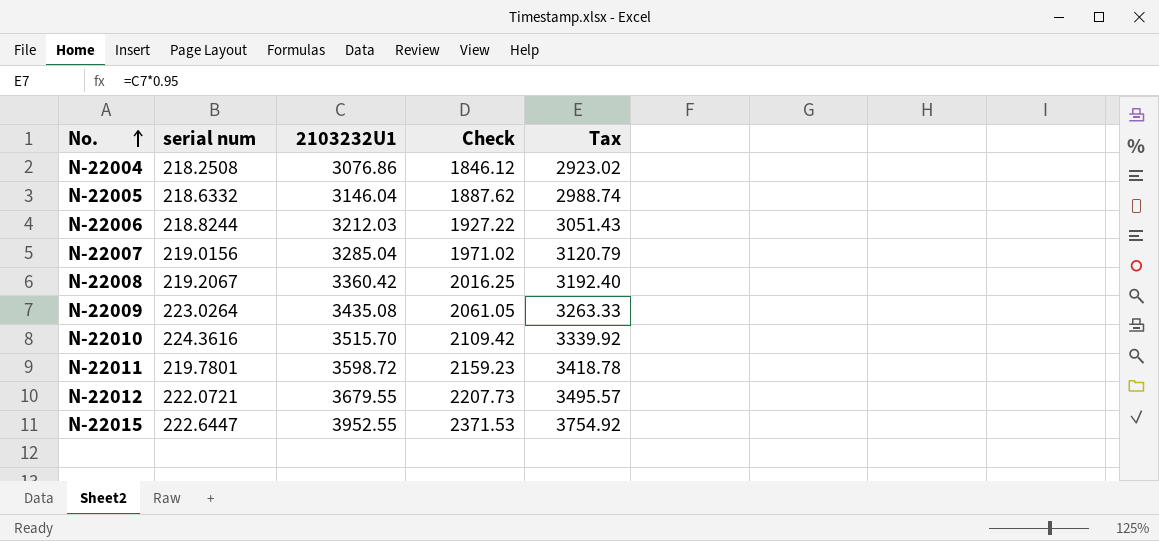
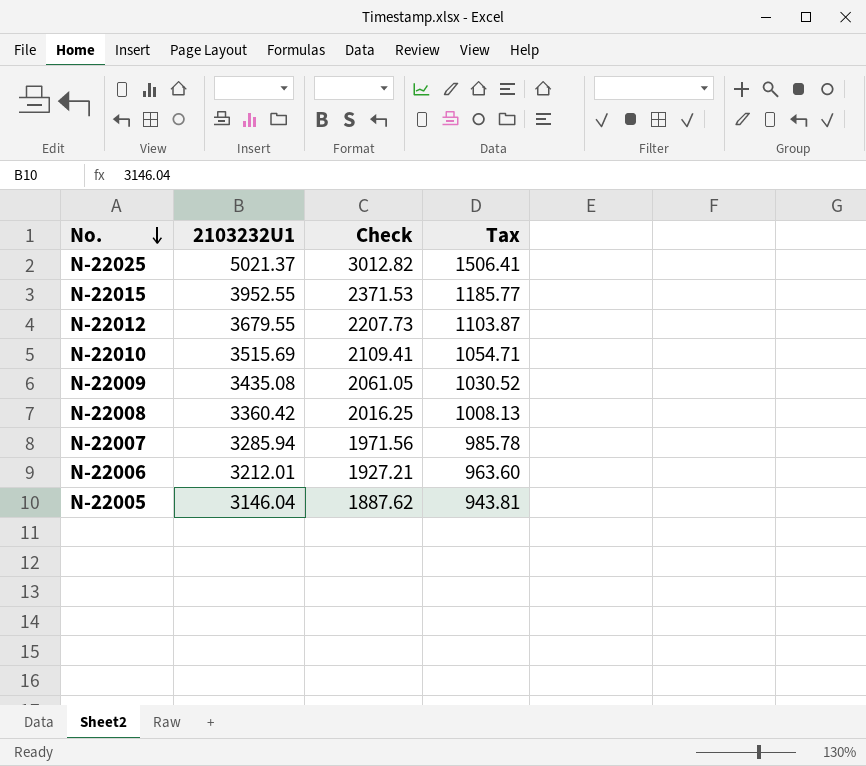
row order: No. ascending -> No. descending
column serial num | position: 2 -> none
column Tax | formula: [2103232U1] * 0.95 -> [2103232U1] * 0.3
row N-22004: 218.2508 | 3076.86 | 1846.12 | 2923.02 -> none
row N-22011: 219.7801 | 3598.72 | 2159.23 | 3418.78 -> none
row N-22025: none -> 5021.37 | 3012.82 | 1506.41
N-22010 | 2103232U1: 3515.70 -> 3515.69
N-22010 | Check: 2109.42 -> 2109.41
N-22007 | 2103232U1: 3285.04 -> 3285.94
N-22007 | Check: 1971.02 -> 1971.56
N-22006 | 2103232U1: 3212.03 -> 3212.01
N-22006 | Check: 1927.22 -> 1927.21

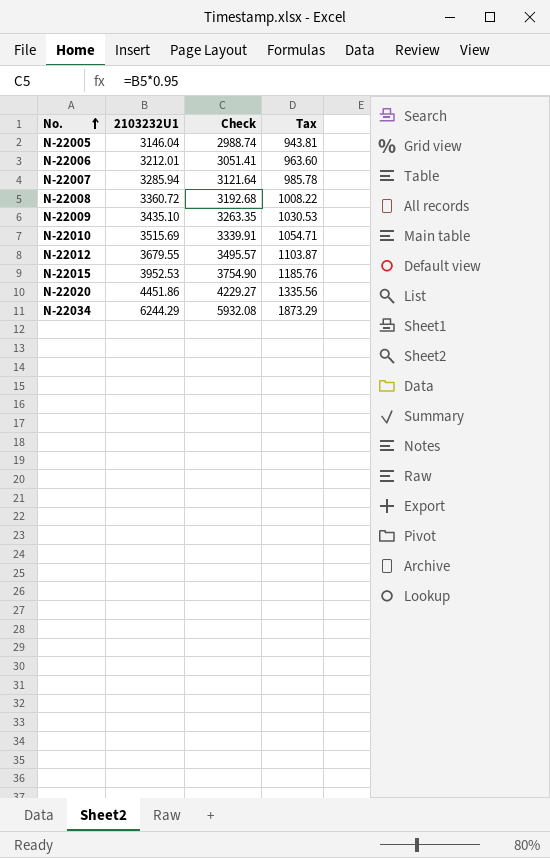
row order: No. descending -> No. ascending
column Check | formula: [2103232U1] * 0.6 -> [2103232U1] * 0.95
row N-22025: 5021.37 | 3012.82 | 1506.41 -> none
N-22008 | 2103232U1: 3360.42 -> 3360.72
N-22008 | Tax: 1008.13 -> 1008.22
N-22009 | 2103232U1: 3435.08 -> 3435.10
N-22009 | Tax: 1030.52 -> 1030.53
N-22015 | 2103232U1: 3952.55 -> 3952.53
N-22015 | Tax: 1185.77 -> 1185.76
row N-22020: none -> 4451.86 | 4229.27 | 1335.56
row N-22034: none -> 6244.29 | 5932.08 | 1873.29

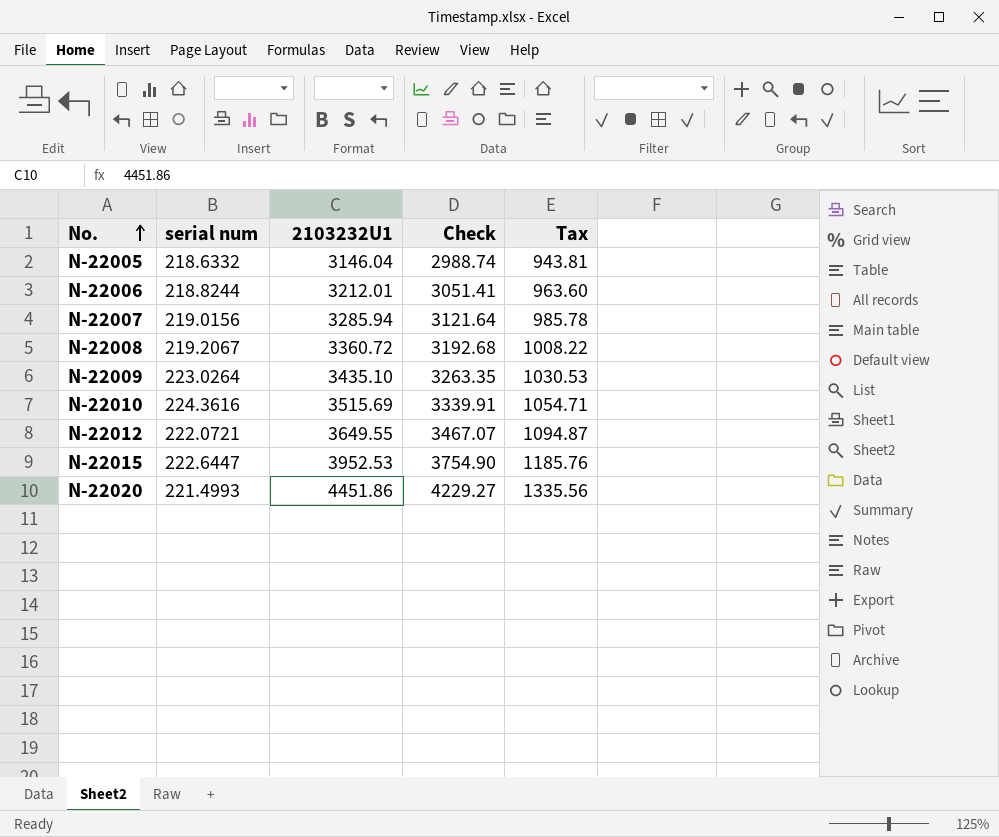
column serial num | position: none -> 2
row N-22034: 6244.29 | 5932.08 | 1873.29 -> none
N-22012 | 2103232U1: 3679.55 -> 3649.55
N-22012 | Check: 3495.57 -> 3467.07
N-22012 | Tax: 1103.87 -> 1094.87

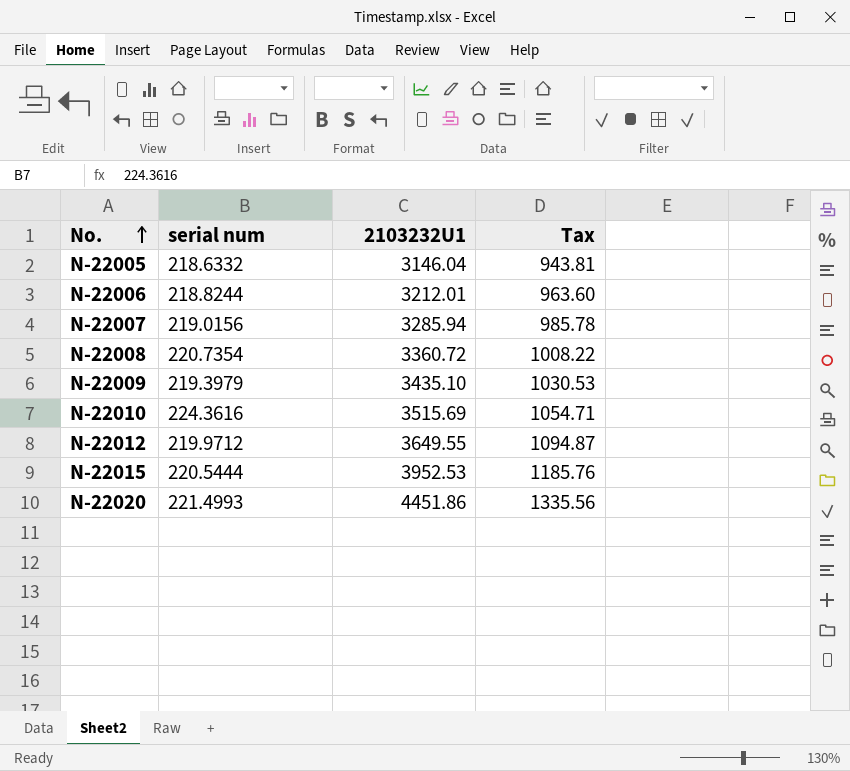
column Check | formula: [2103232U1] * 0.95 -> none
N-22008 | serial num: 219.2067 -> 220.7354
N-22009 | serial num: 223.0264 -> 219.3979
N-22012 | serial num: 222.0721 -> 219.9712
N-22015 | serial num: 222.6447 -> 220.5444

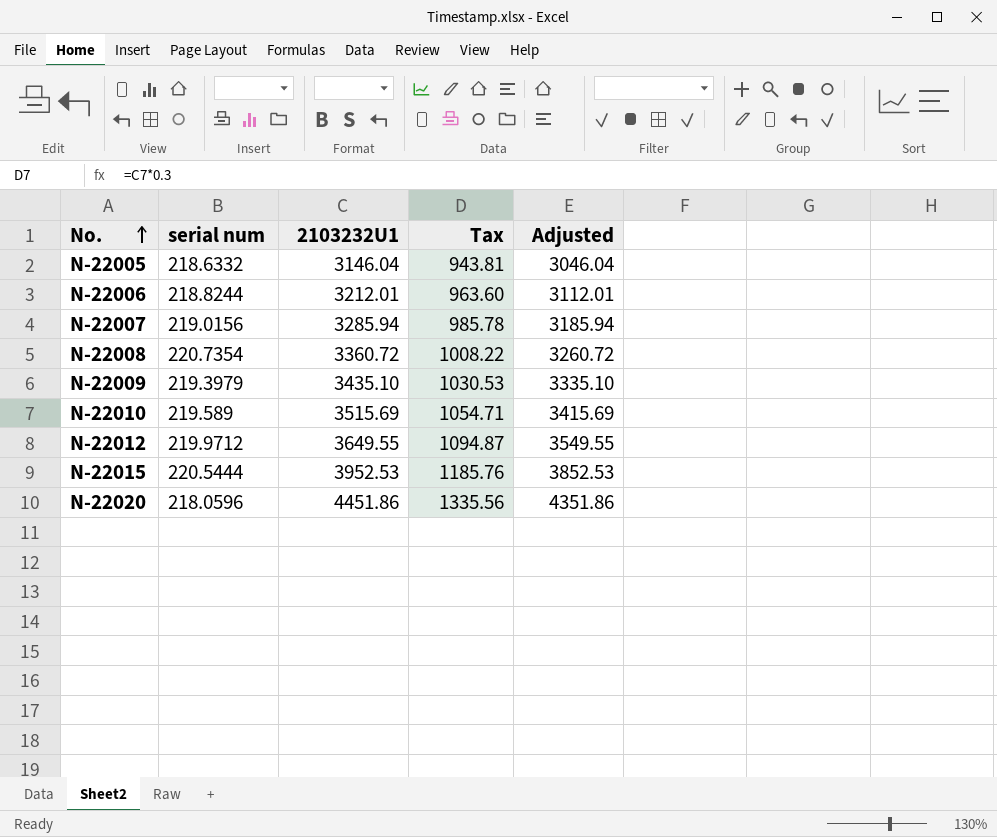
column Adjusted | formula: none -> [2103232U1] - 100
N-22010 | serial num: 224.3616 -> 219.589
N-22020 | serial num: 221.4993 -> 218.0596

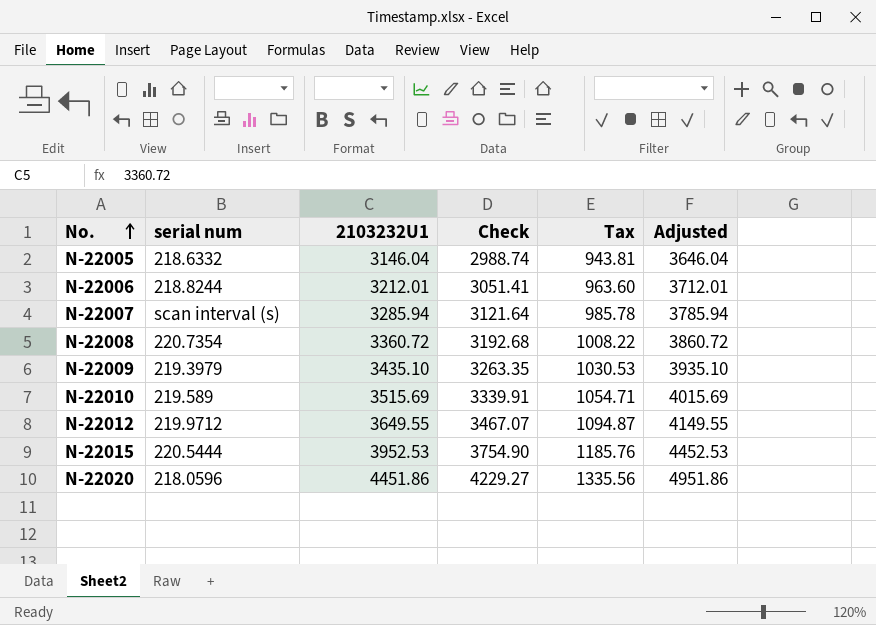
column Check | formula: none -> [2103232U1] * 0.95
column Adjusted | formula: [2103232U1] - 100 -> [2103232U1] + 500
N-22007 | serial num: 219.0156 -> scan interval (s)

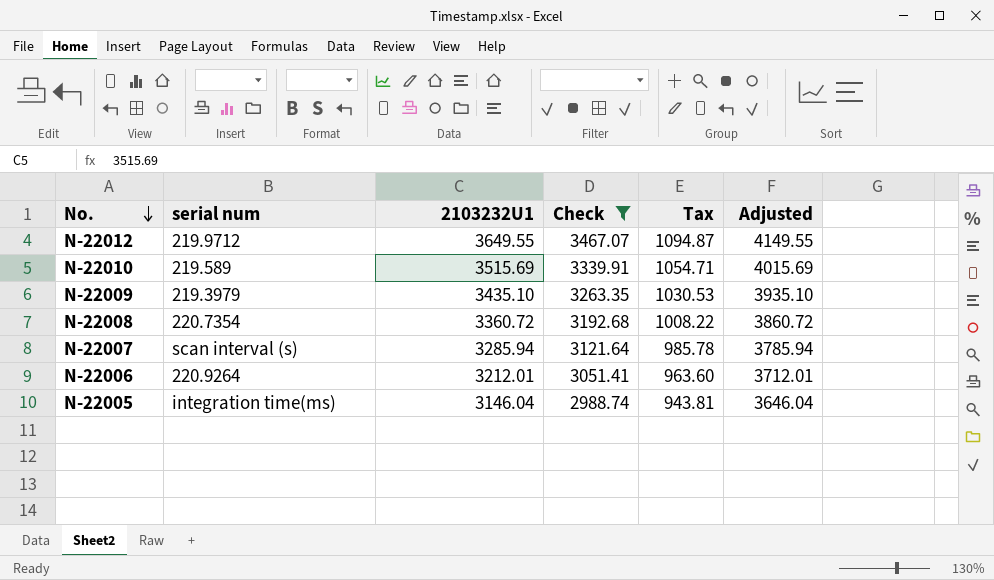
filter: none -> Check <= 3467.07
row order: No. ascending -> No. descending
N-22006 | serial num: 218.8244 -> 220.9264
N-22005 | serial num: 218.6332 -> integration time(ms)

